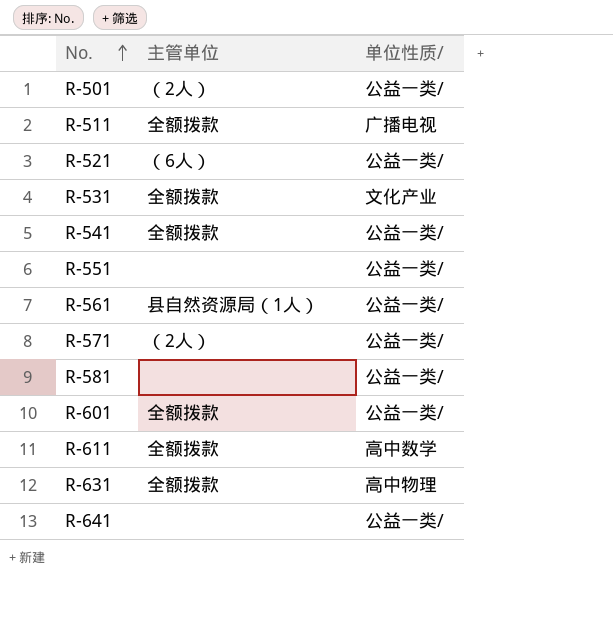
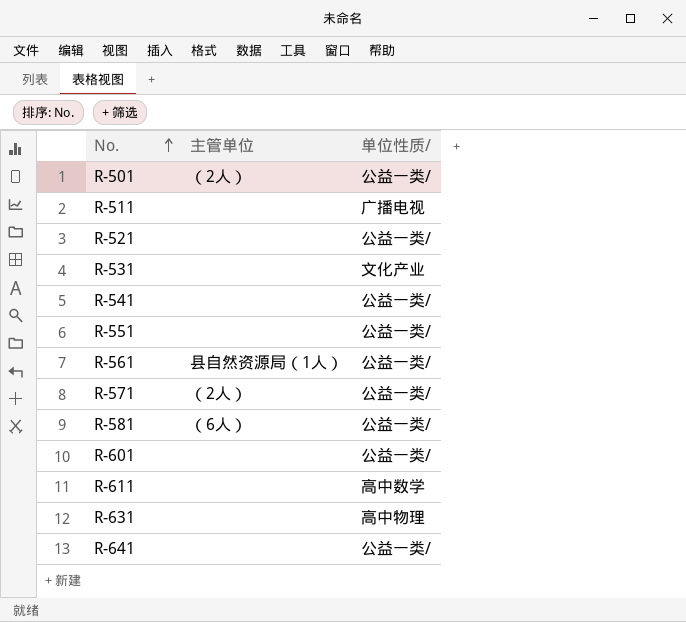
R-511 | 主管单位: 全额拨款 -> none
R-521 | 主管单位: （6人） -> none
R-531 | 主管单位: 全额拨款 -> none
R-541 | 主管单位: 全额拨款 -> none
R-581 | 主管单位: none -> （6人）
R-601 | 主管单位: 全额拨款 -> none
R-611 | 主管单位: 全额拨款 -> none
R-631 | 主管单位: 全额拨款 -> none

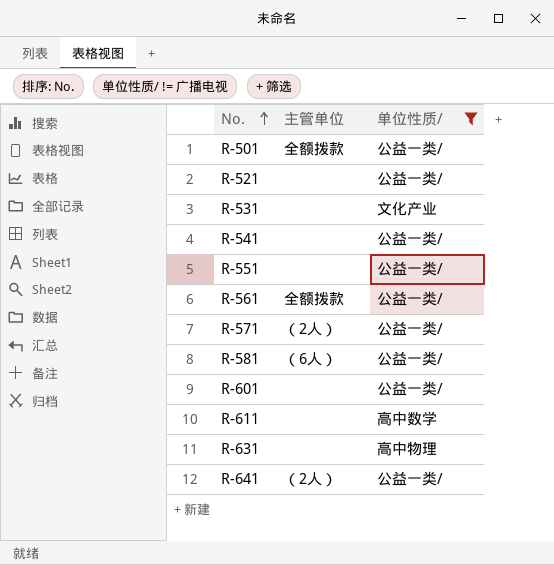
filter: none -> 单位性质/ != 广播电视
R-501 | 主管单位: （2人） -> 全额拨款
R-561 | 主管单位: 县自然资源局（1人） -> 全额拨款
R-641 | 主管单位: none -> （2人）

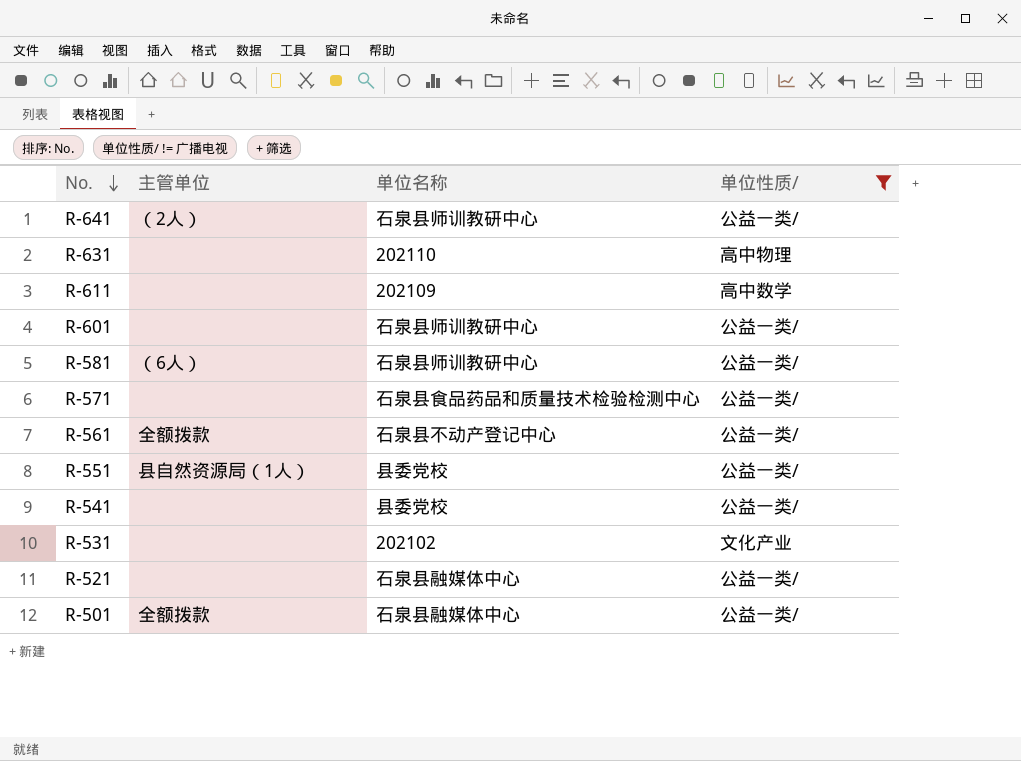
row order: No. ascending -> No. descending
column 单位名称 | position: none -> 3
R-571 | 主管单位: （2人） -> none
R-551 | 主管单位: none -> 县自然资源局（1人）

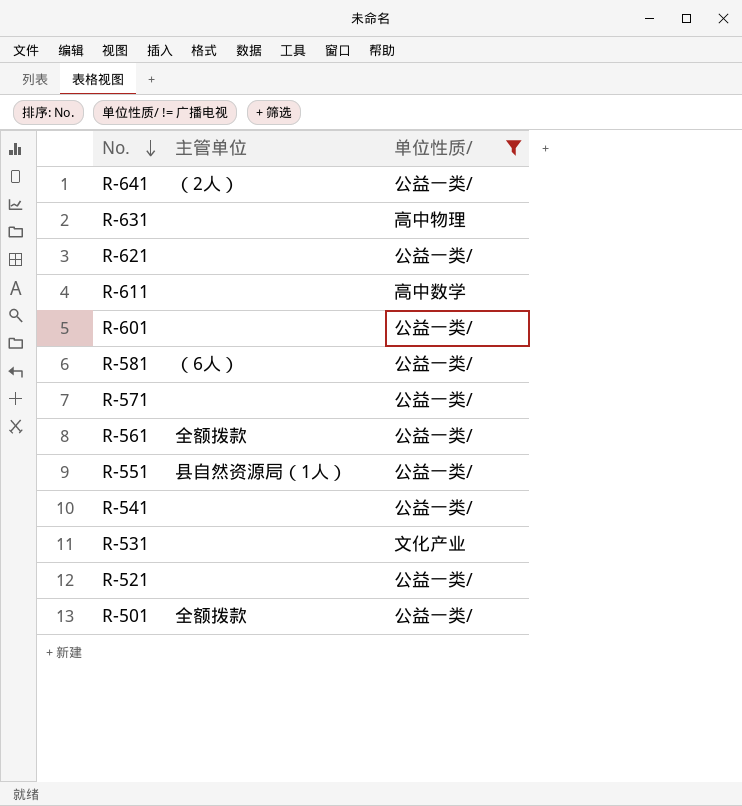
column 单位名称 | position: 3 -> none
row R-621: none -> none | 公益一类/

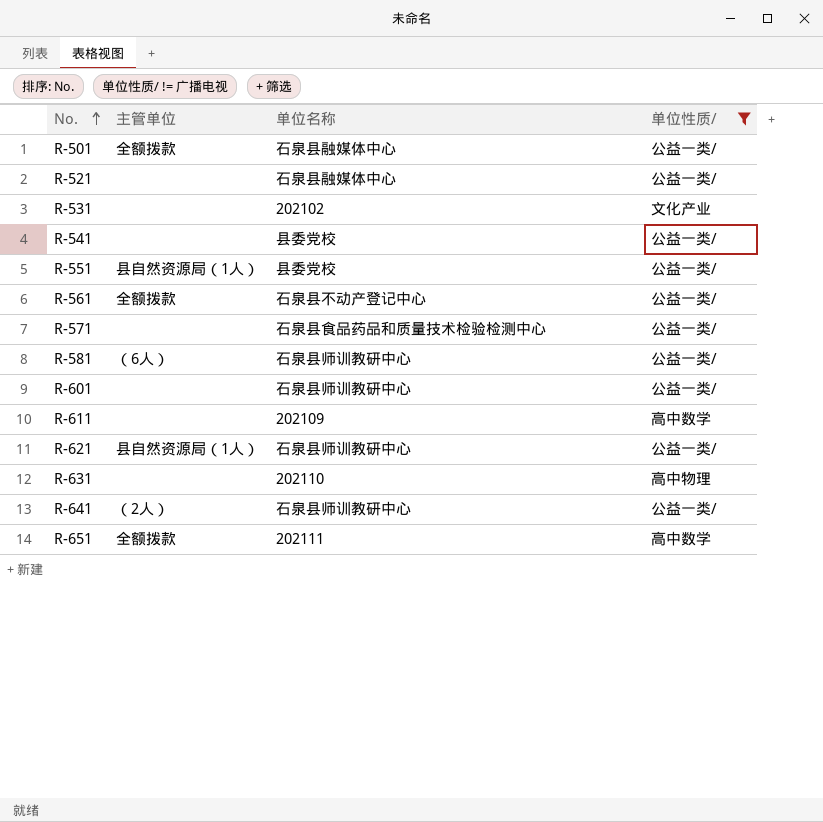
row order: No. descending -> No. ascending
column 单位名称 | position: none -> 3
R-621 | 主管单位: none -> 县自然资源局（1人）
row R-651: none -> 全额拨款 | 202111 | 高中数学

